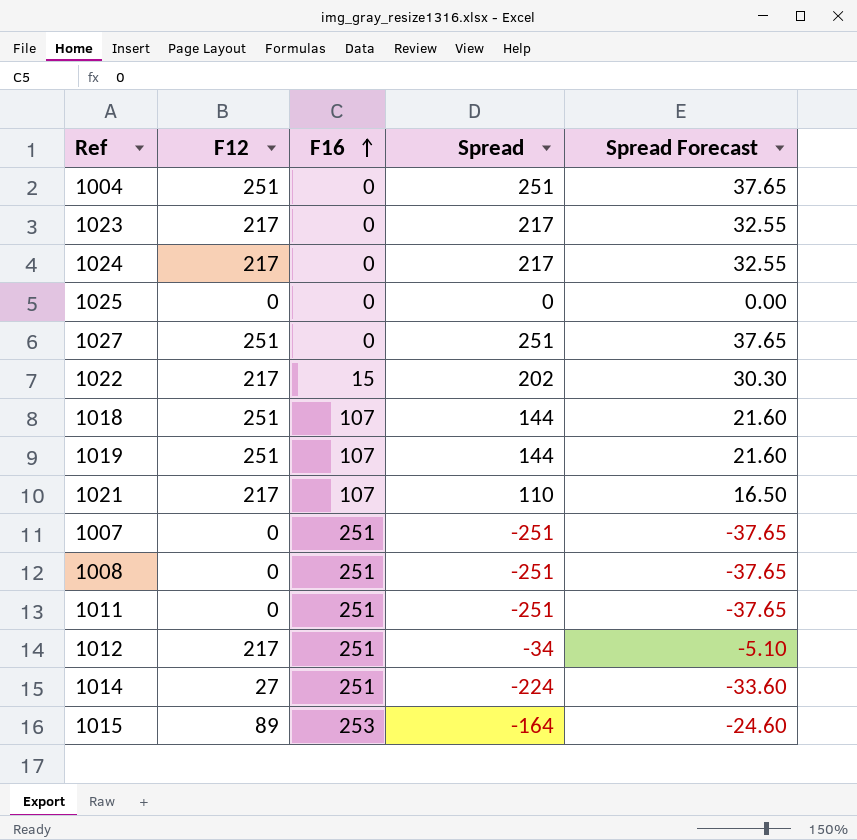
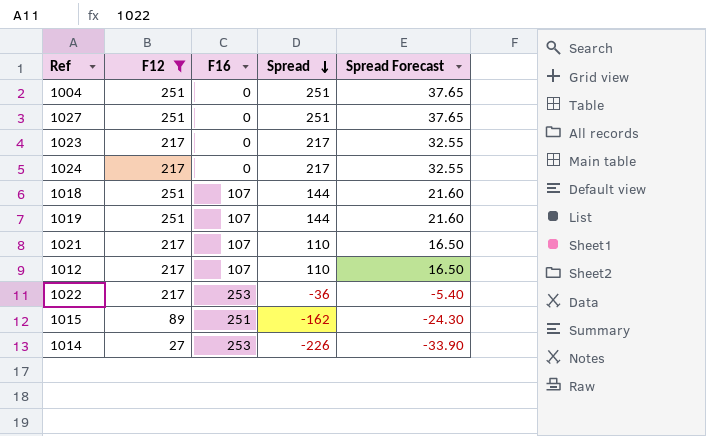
filter: none -> F12 != 0
row order: F16 ascending -> Spread descending
1012 | F16: 251 -> 107
1012 | Spread: -34 -> 110
1012 | Spread Forecast: -5.10 -> 16.50
1022 | F16: 15 -> 253
1022 | Spread: 202 -> -36
1022 | Spread Forecast: 30.30 -> -5.40
1015 | F16: 253 -> 251
1015 | Spread: -164 -> -162
1015 | Spread Forecast: -24.60 -> -24.30
1014 | F16: 251 -> 253
1014 | Spread: -224 -> -226
1014 | Spread Forecast: -33.60 -> -33.90

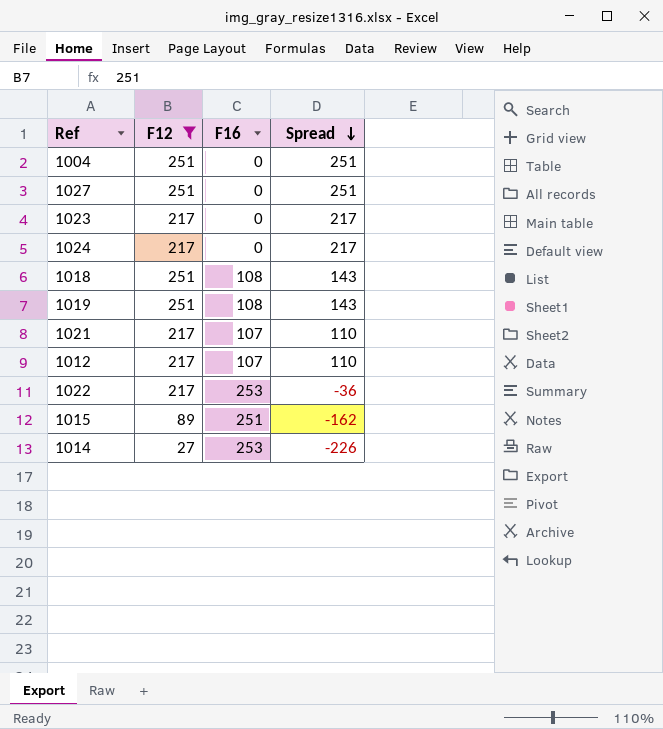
column Spread Forecast | formula: [Spread] * 0.15 -> none
1018 | F16: 107 -> 108
1018 | Spread: 144 -> 143
1019 | F16: 107 -> 108
1019 | Spread: 144 -> 143

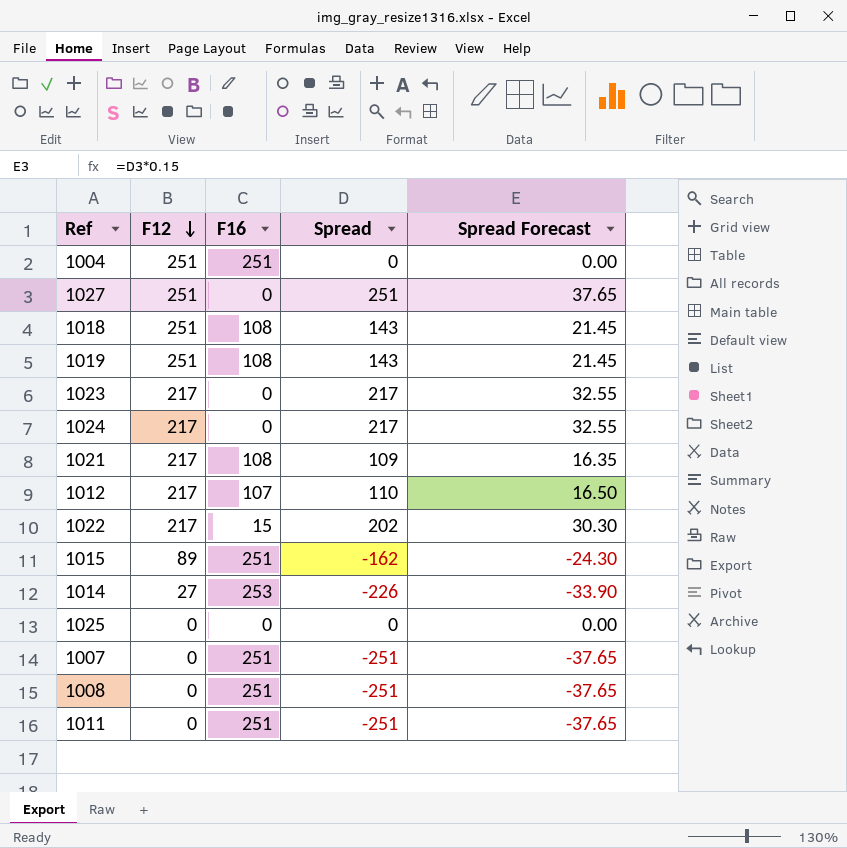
filter: F12 != 0 -> none
row order: Spread descending -> F12 descending
column Spread Forecast | formula: none -> [Spread] * 0.15
1004 | F16: 0 -> 251
1004 | Spread: 251 -> 0
1021 | F16: 107 -> 108
1021 | Spread: 110 -> 109
1022 | F16: 253 -> 15
1022 | Spread: -36 -> 202

